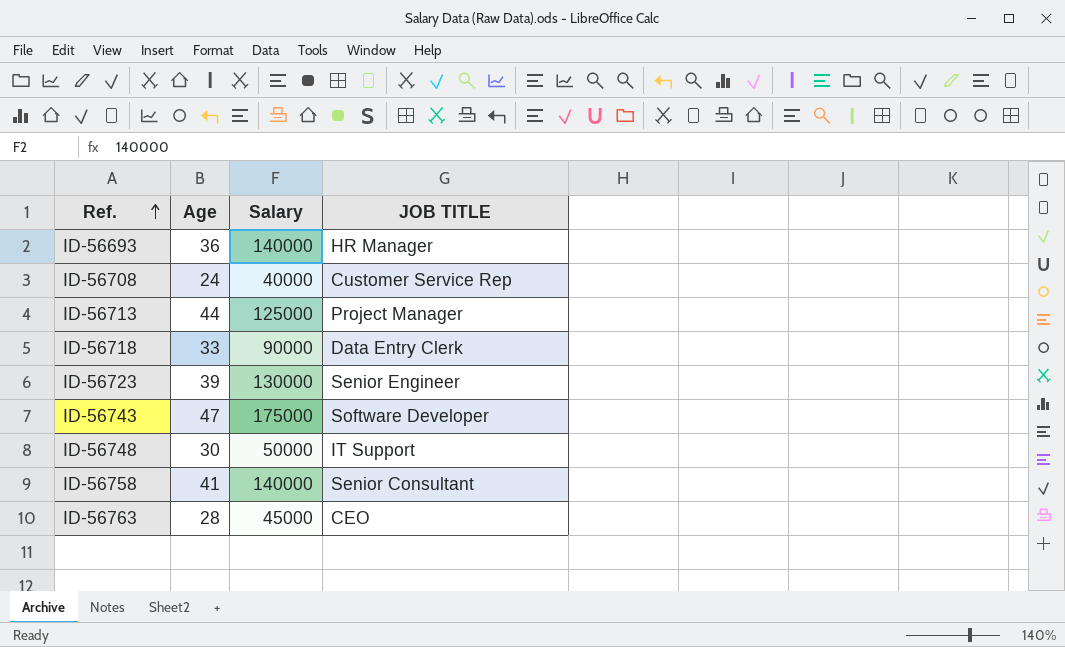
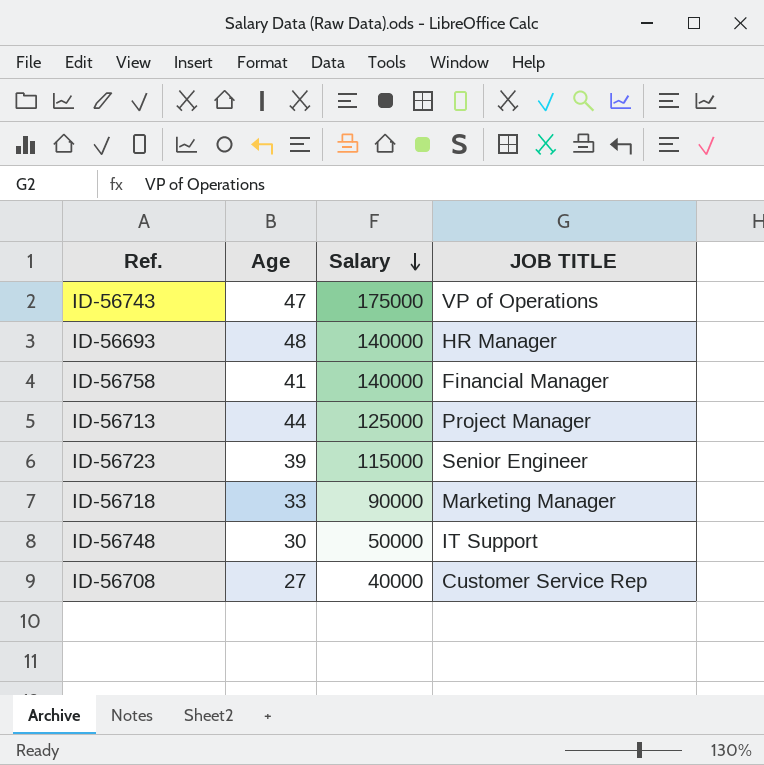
row order: Ref. ascending -> Salary descending
row ID-56763: 28 | 45000 | CEO -> none
ID-56743 | JOB TITLE: Software Developer -> VP of Operations
ID-56693 | Age: 36 -> 48
ID-56758 | JOB TITLE: Senior Consultant -> Financial Manager
ID-56723 | Salary: 130000 -> 115000
ID-56718 | JOB TITLE: Data Entry Clerk -> Marketing Manager
ID-56708 | Age: 24 -> 27

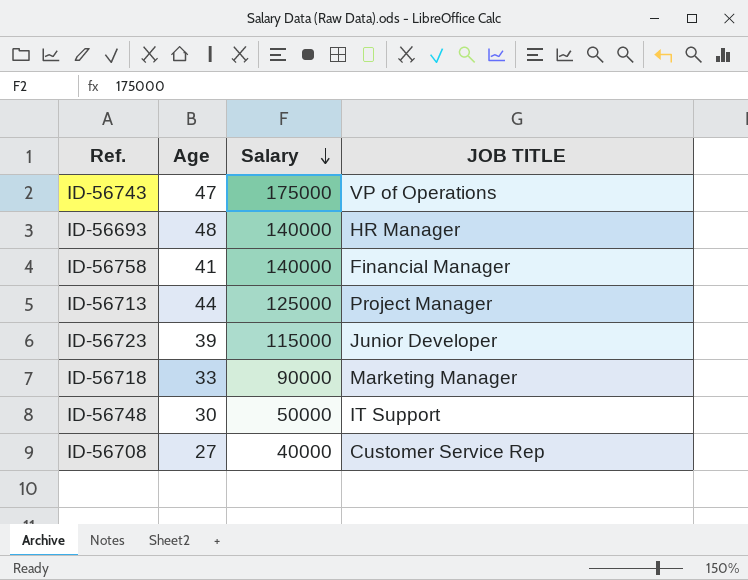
ID-56723 | JOB TITLE: Senior Engineer -> Junior Developer

